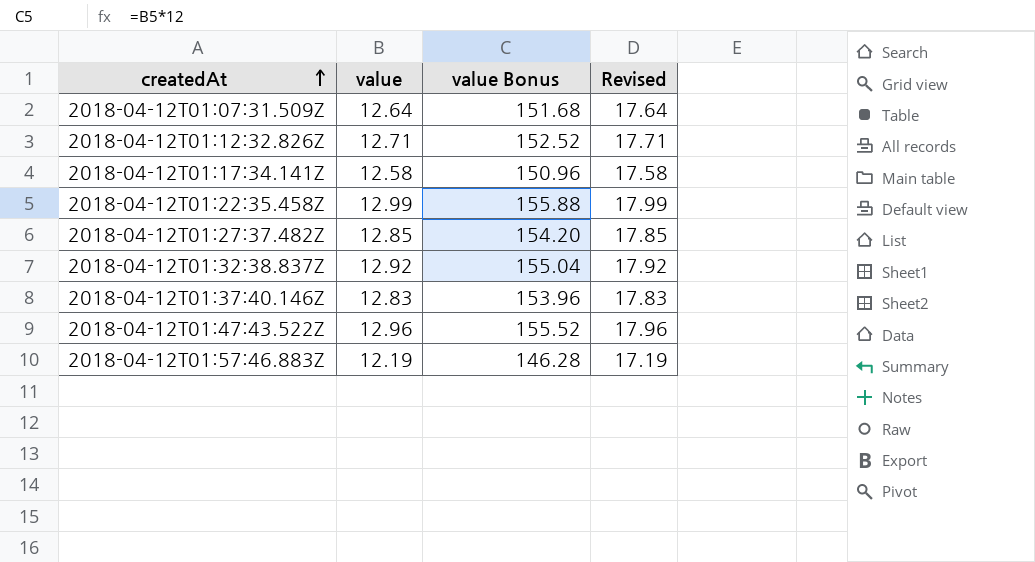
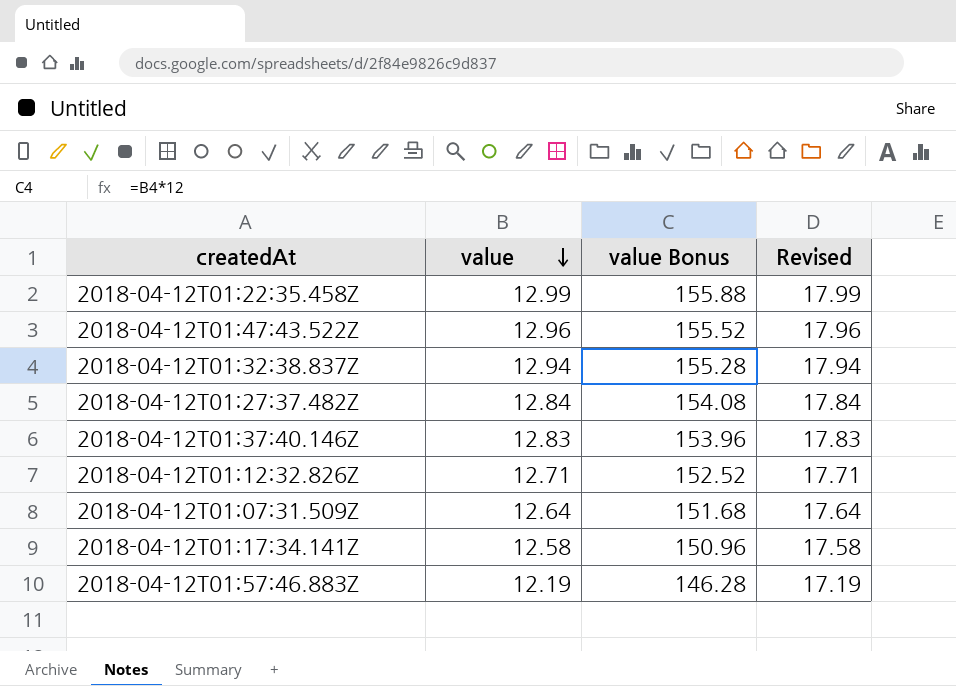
row order: createdAt ascending -> value descending
2018-04-12T01:32:38.837Z | value: 12.92 -> 12.94
2018-04-12T01:32:38.837Z | value Bonus: 155.04 -> 155.28
2018-04-12T01:32:38.837Z | Revised: 17.92 -> 17.94
2018-04-12T01:27:37.482Z | value: 12.85 -> 12.84
2018-04-12T01:27:37.482Z | value Bonus: 154.20 -> 154.08
2018-04-12T01:27:37.482Z | Revised: 17.85 -> 17.84

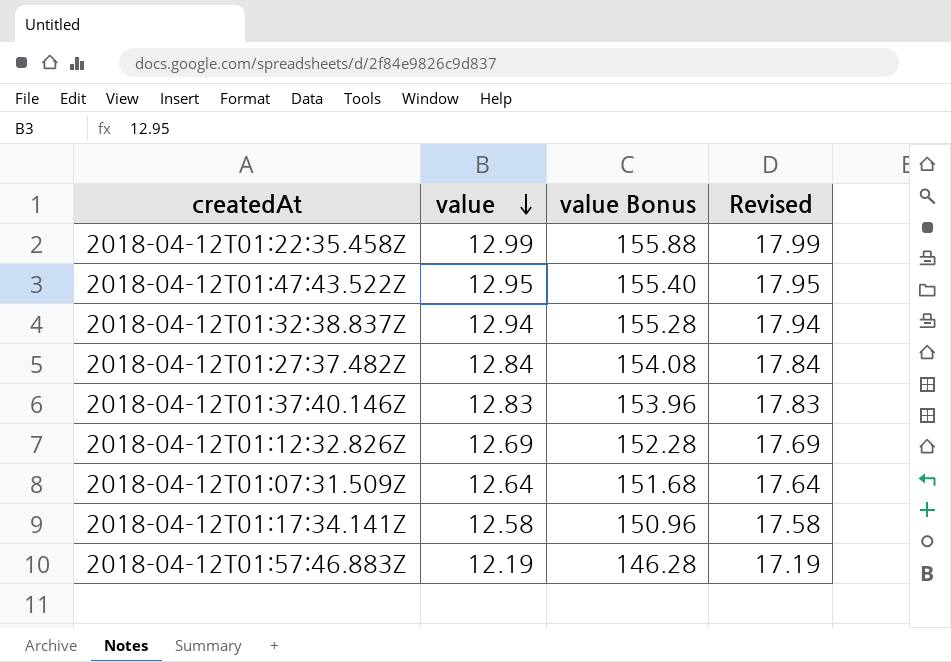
2018-04-12T01:47:43.522Z | value: 12.96 -> 12.95
2018-04-12T01:47:43.522Z | value Bonus: 155.52 -> 155.40
2018-04-12T01:47:43.522Z | Revised: 17.96 -> 17.95
2018-04-12T01:12:32.826Z | value: 12.71 -> 12.69
2018-04-12T01:12:32.826Z | value Bonus: 152.52 -> 152.28
2018-04-12T01:12:32.826Z | Revised: 17.71 -> 17.69

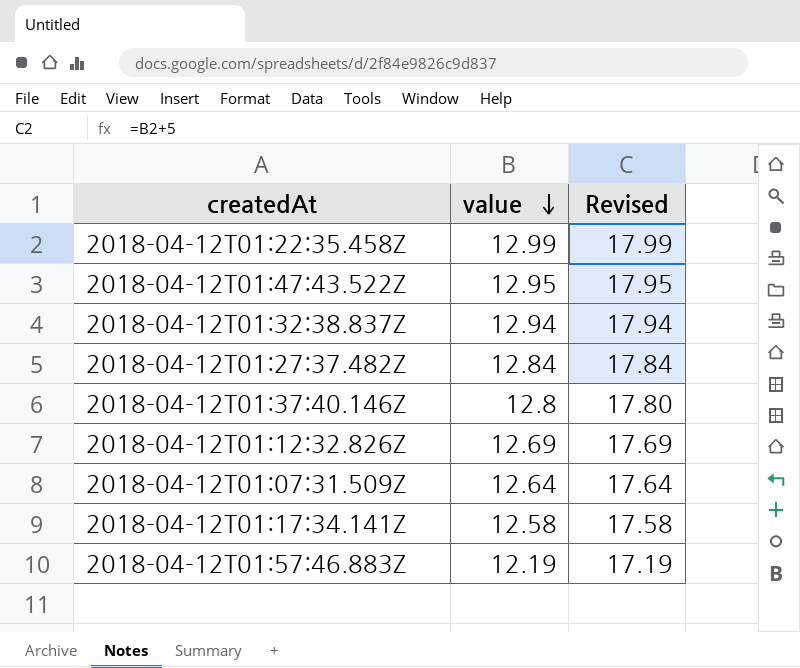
column value Bonus | formula: [value] * 12 -> none
2018-04-12T01:37:40.146Z | value: 12.83 -> 12.8
2018-04-12T01:37:40.146Z | Revised: 17.83 -> 17.80

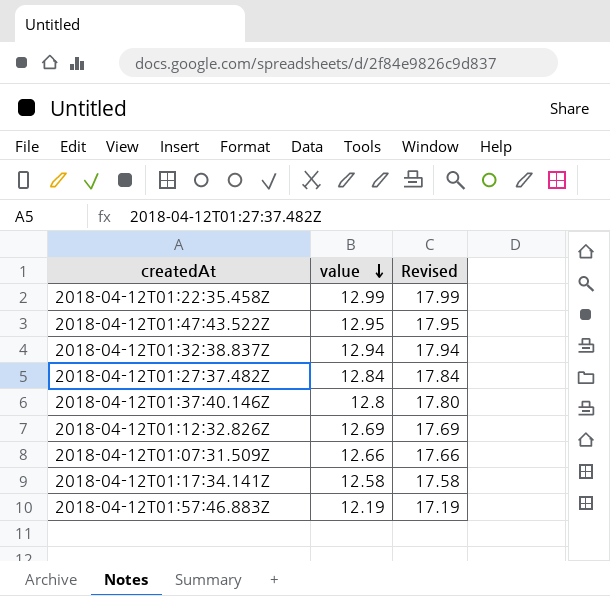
2018-04-12T01:07:31.509Z | value: 12.64 -> 12.66
2018-04-12T01:07:31.509Z | Revised: 17.64 -> 17.66

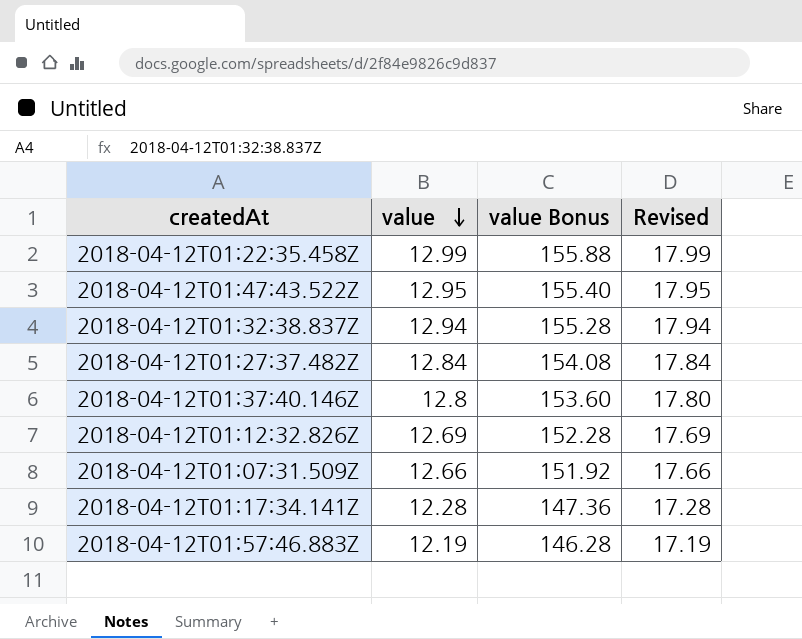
column value Bonus | formula: none -> [value] * 12
2018-04-12T01:17:34.141Z | value: 12.58 -> 12.28
2018-04-12T01:17:34.141Z | Revised: 17.58 -> 17.28

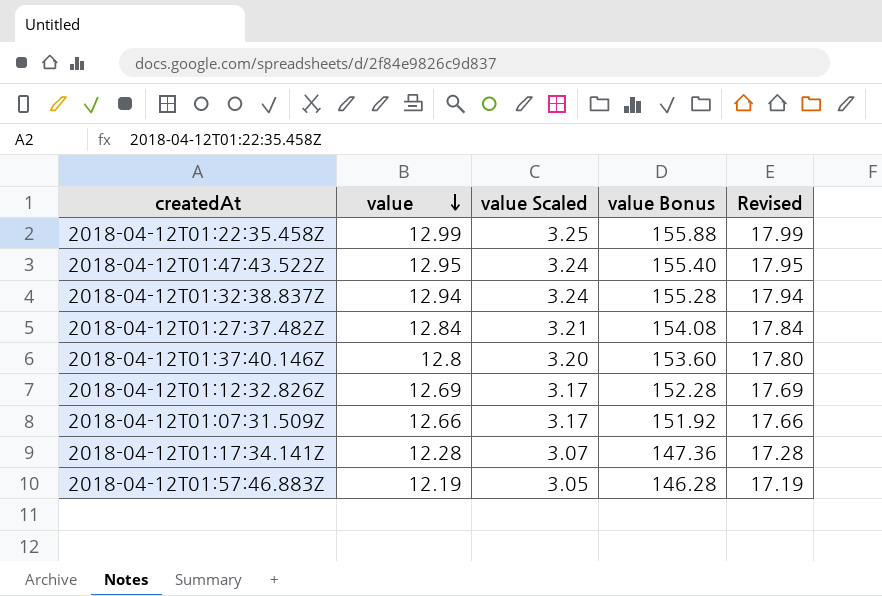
column value Scaled | formula: none -> [value] * 0.25

